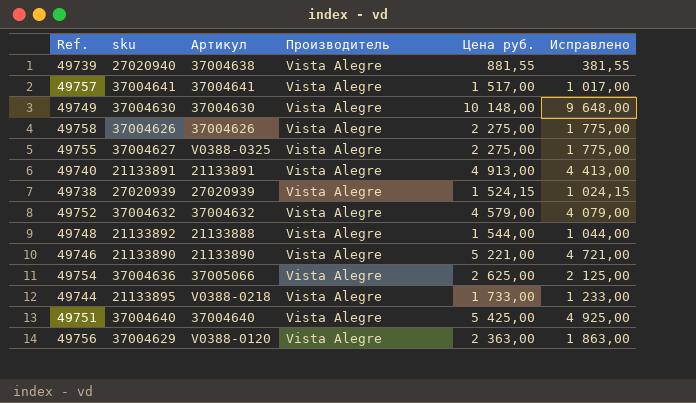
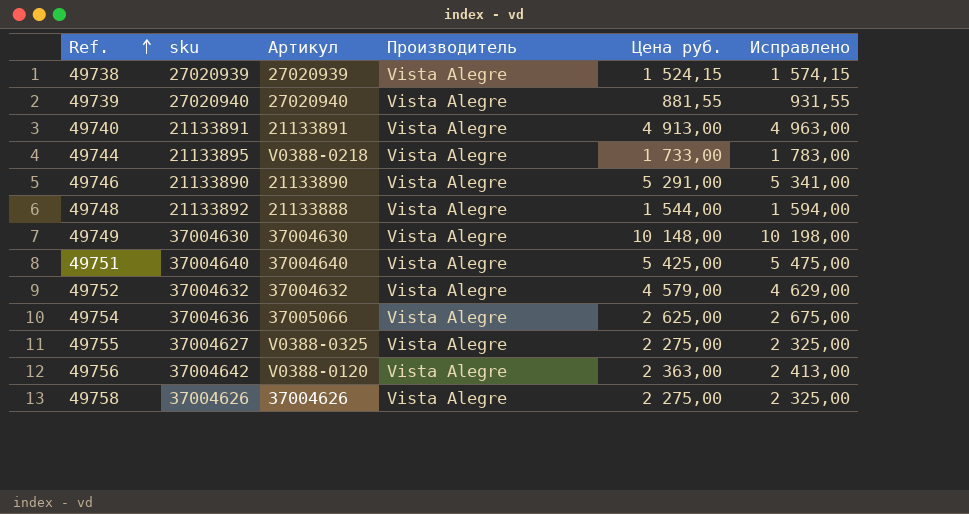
row order: none -> Ref. ascending
column Исправлено | formula: [Цена руб.] - 500 -> [Цена руб.] + 50
row 49757: 37004641 | 37004641 | Vista Alegre | 1 517,00 | 1 017,00 -> none
49739 | Артикул: 37004638 -> 27020940
49746 | Цена руб.: 5 221,00 -> 5 291,00
49756 | sku: 37004629 -> 37004642

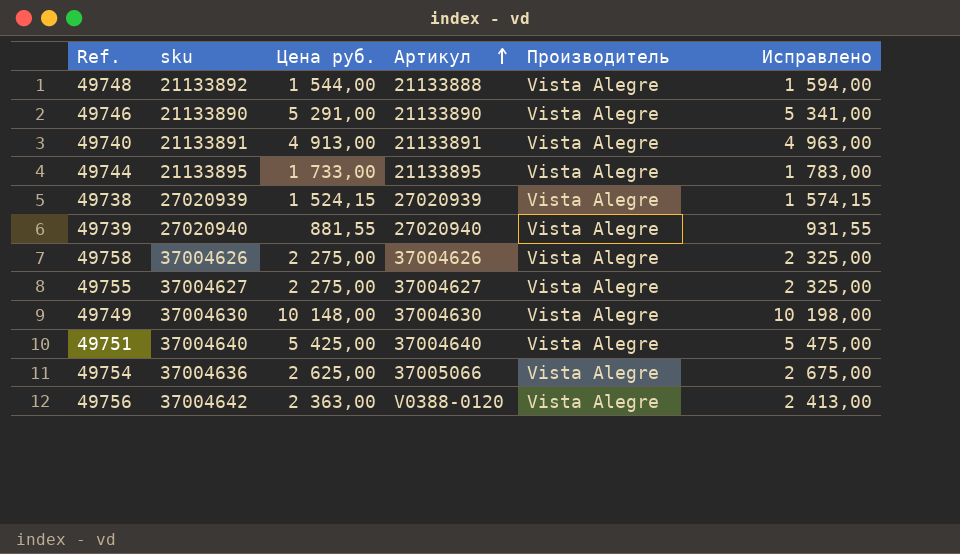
row order: Ref. ascending -> Артикул ascending
column Цена руб. | position: 5 -> 3
row 49752: 37004632 | 37004632 | Vista Alegre | 4 579,00 | 4 629,00 -> none
49744 | Артикул: V0388-0218 -> 21133895
49755 | Артикул: V0388-0325 -> 37004627

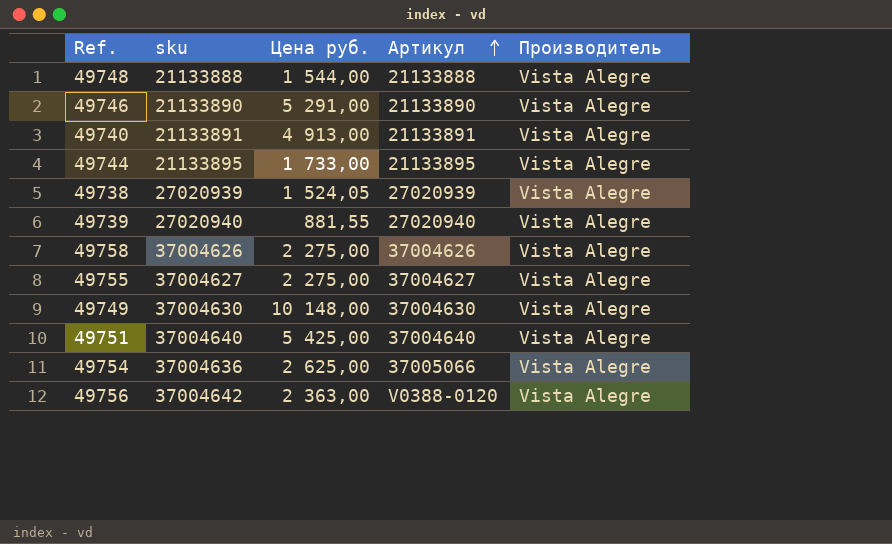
column Исправлено | formula: [Цена руб.] + 50 -> none
49748 | sku: 21133892 -> 21133888
49738 | Цена руб.: 1 524,15 -> 1 524,05

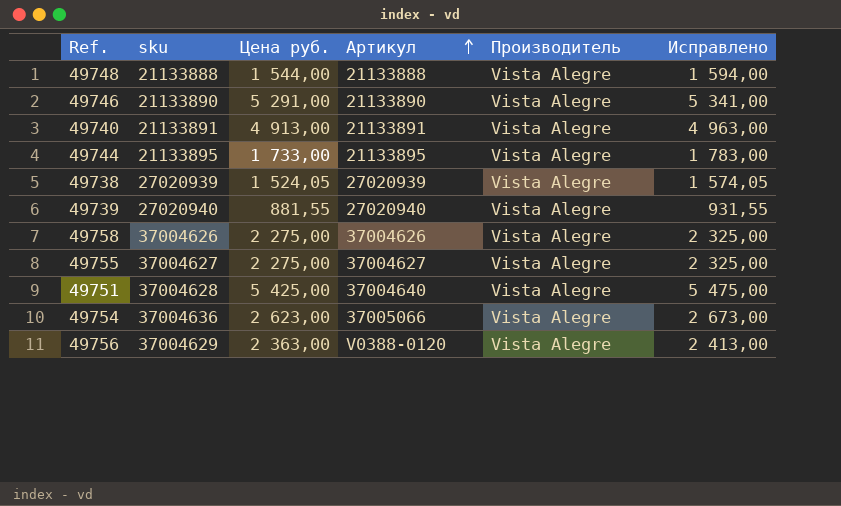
column Исправлено | formula: none -> [Цена руб.] + 50
row 49749: 37004630 | 10 148,00 | 37004630 | Vista Alegre -> none
49751 | sku: 37004640 -> 37004628
49754 | Цена руб.: 2 625,00 -> 2 623,00
49756 | sku: 37004642 -> 37004629

